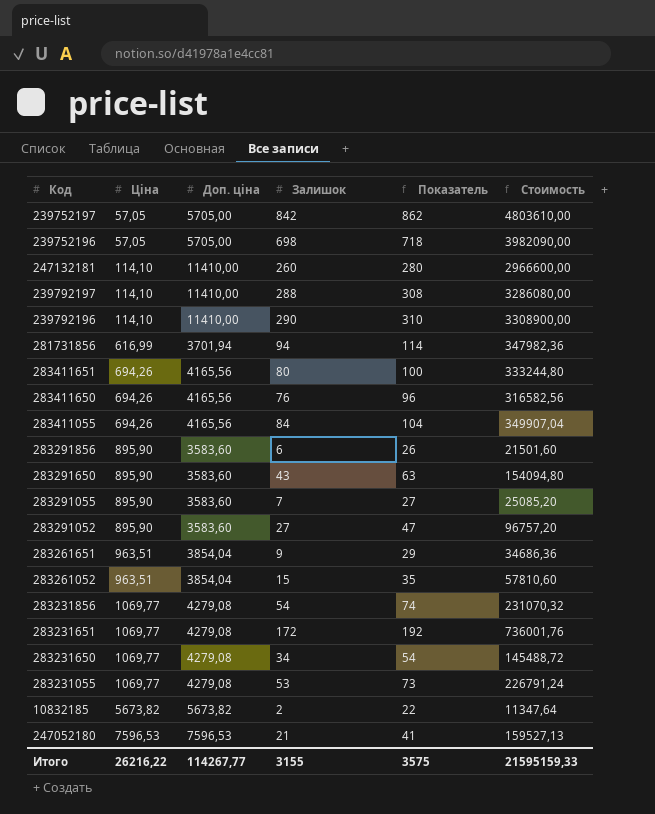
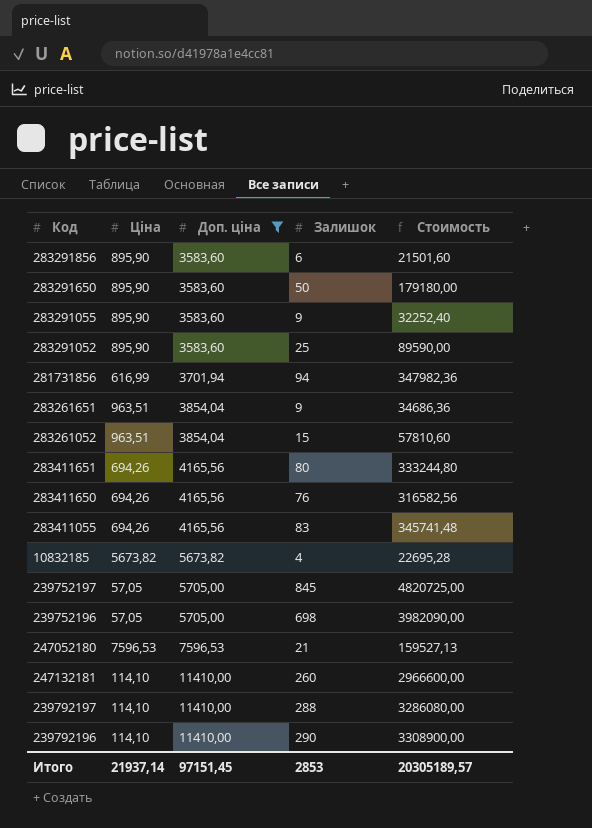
filter: none -> Доп. ціна != 4279,08
row order: Ціна ascending -> Доп. ціна ascending
column Показатель | formula: [Залишок] + 20 -> none
283291650 | Залишок: 43 -> 50
283291650 | Стоимость: 154094,80 -> 179180,00
283291055 | Залишок: 7 -> 9
283291055 | Стоимость: 25085,20 -> 32252,40
283291052 | Залишок: 27 -> 25
283291052 | Стоимость: 96757,20 -> 89590,00
283411055 | Залишок: 84 -> 83
283411055 | Стоимость: 349907,04 -> 345741,48
10832185 | Залишок: 2 -> 4
10832185 | Стоимость: 11347,64 -> 22695,28
239752197 | Залишок: 842 -> 845
239752197 | Стоимость: 4803610,00 -> 4820725,00
Итого | Ціна: 26216,22 -> 21937,14
Итого | Доп. ціна: 114267,77 -> 97151,45
Итого | Залишок: 3155 -> 2853
Итого | Стоимость: 21595159,33 -> 20305189,57

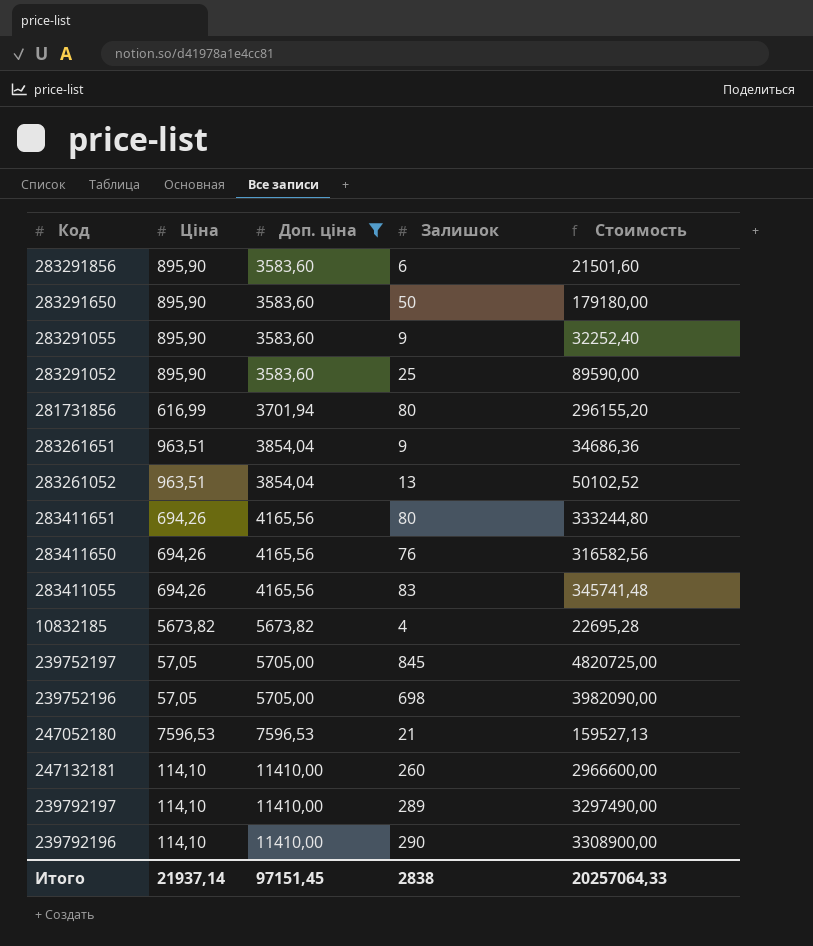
281731856 | Залишок: 94 -> 80
281731856 | Стоимость: 347982,36 -> 296155,20
283261052 | Залишок: 15 -> 13
283261052 | Стоимость: 57810,60 -> 50102,52
239792197 | Залишок: 288 -> 289
239792197 | Стоимость: 3286080,00 -> 3297490,00
Итого | Залишок: 2853 -> 2838
Итого | Стоимость: 20305189,57 -> 20257064,33

